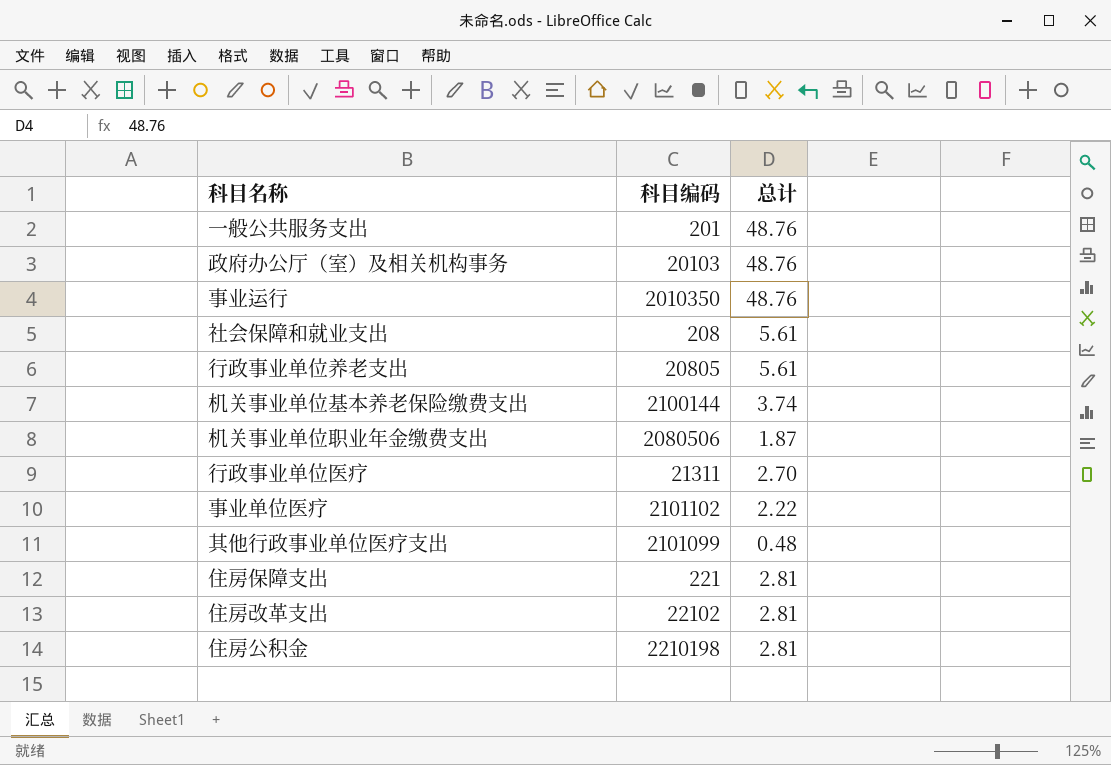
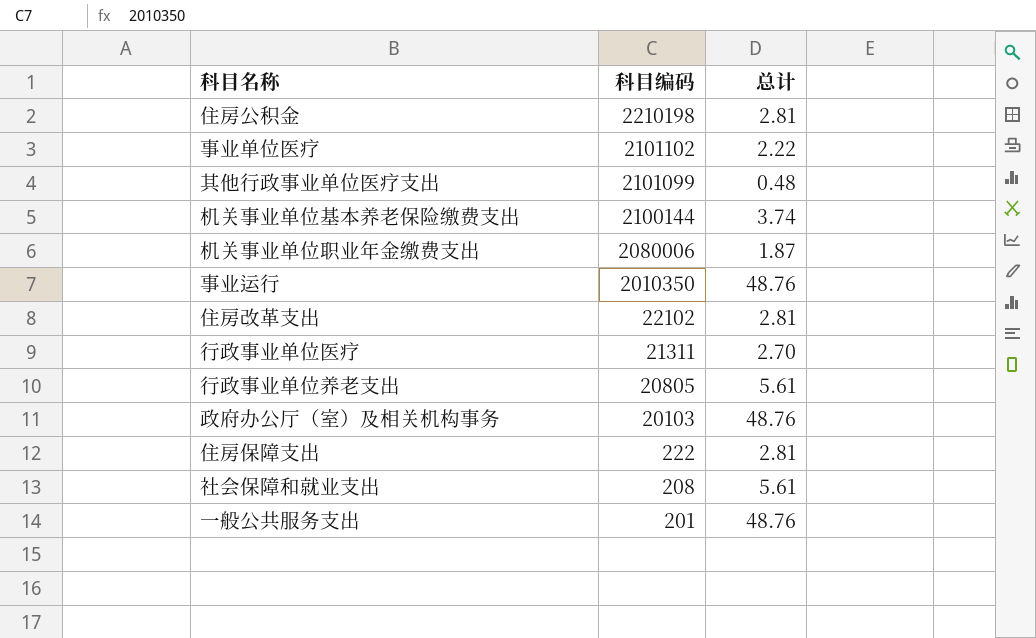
row order: none -> 科目编码 descending
机关事业单位职业年金缴费支出 | 科目编码: 2080506 -> 2080006
住房保障支出 | 科目编码: 221 -> 222

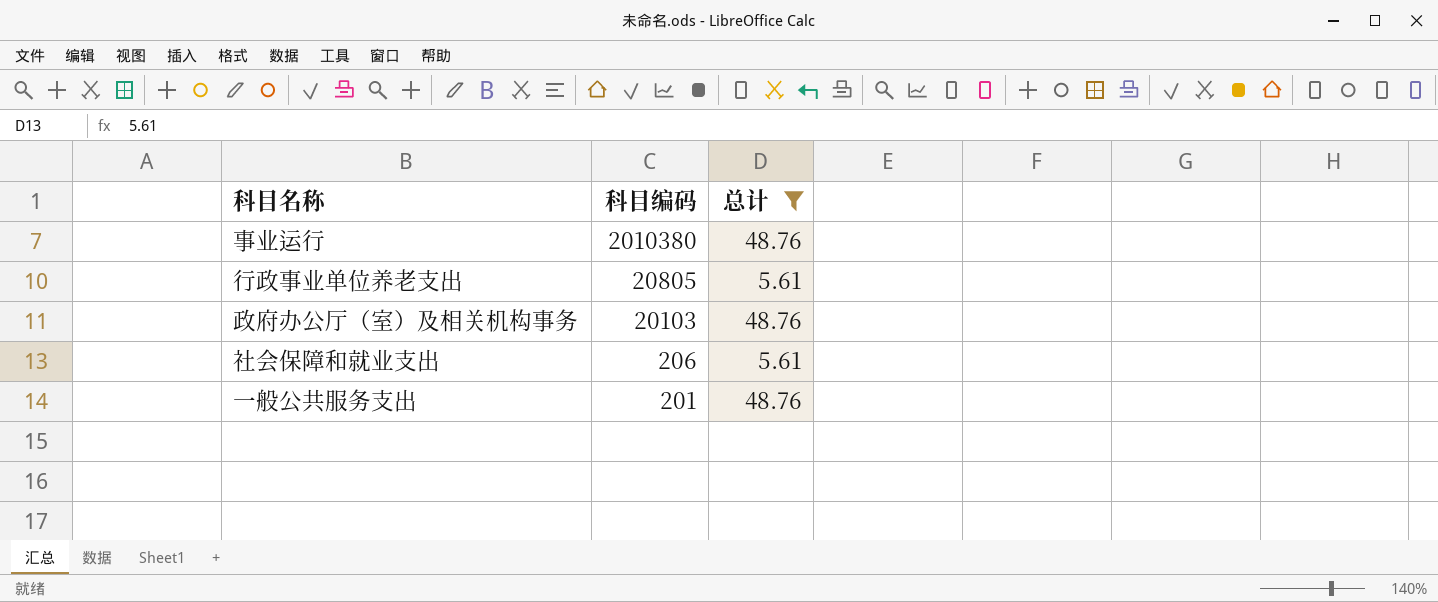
filter: none -> 总计 >= 5.61
事业运行 | 科目编码: 2010350 -> 2010380
社会保障和就业支出 | 科目编码: 208 -> 206

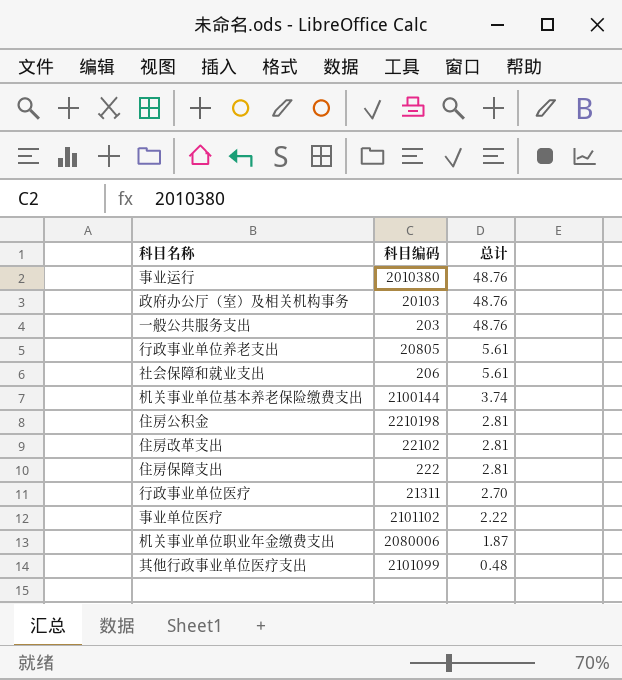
filter: 总计 >= 5.61 -> none
row order: 科目编码 descending -> 总计 descending
一般公共服务支出 | 科目编码: 201 -> 203

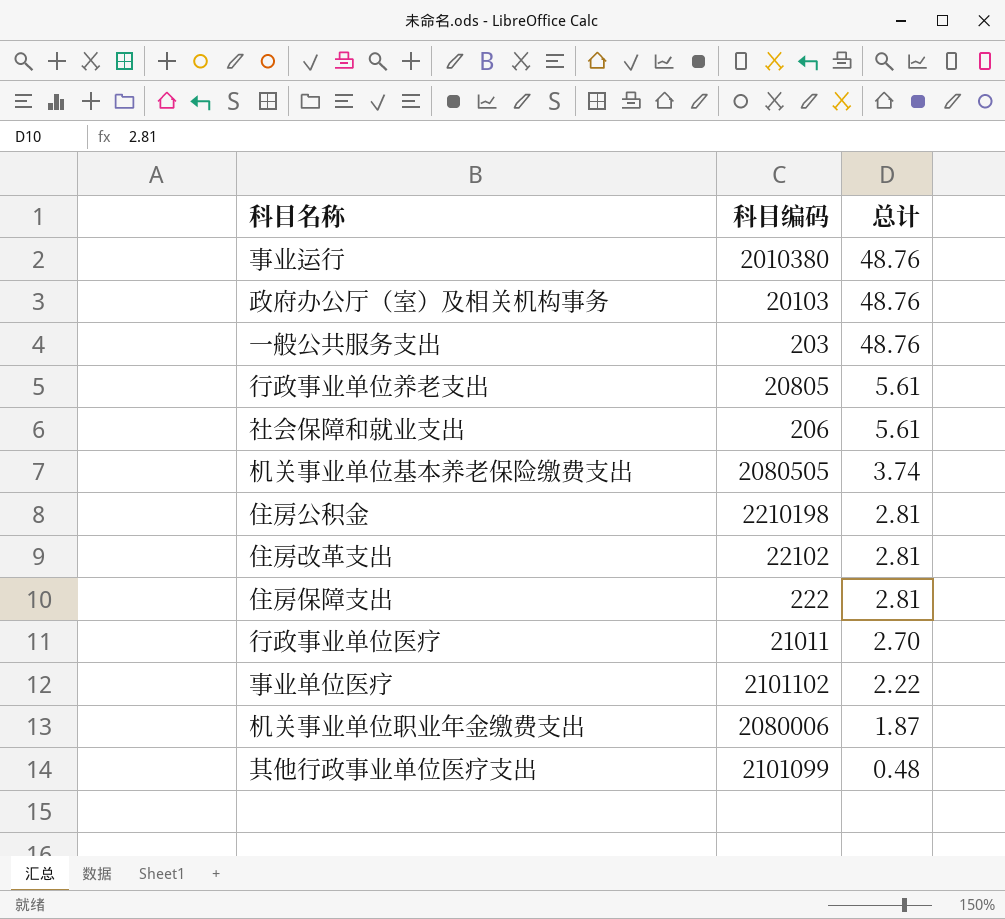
机关事业单位基本养老保险缴费支出 | 科目编码: 2100144 -> 2080505
行政事业单位医疗 | 科目编码: 21311 -> 21011

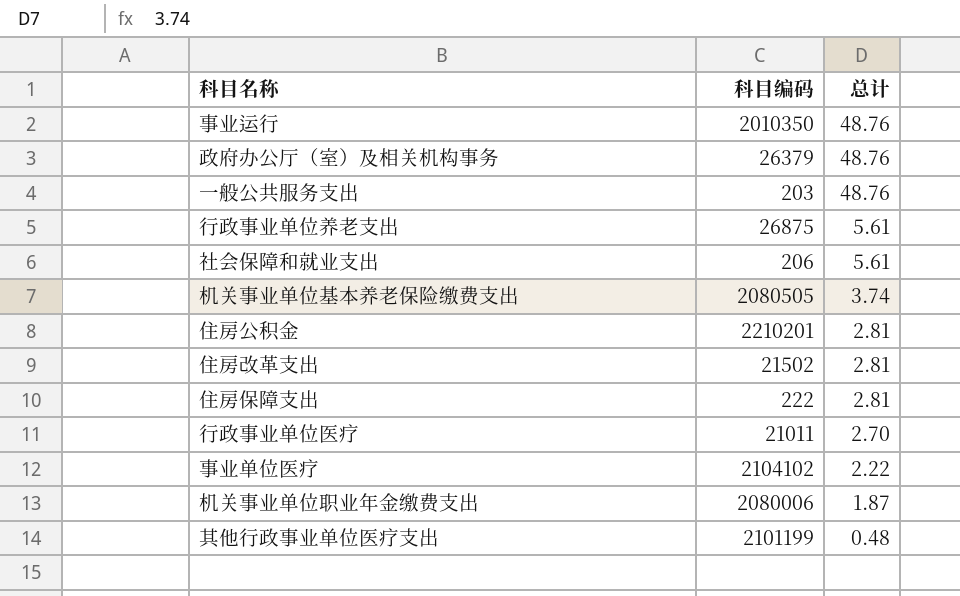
事业运行 | 科目编码: 2010380 -> 2010350
政府办公厅（室）及相关机构事务 | 科目编码: 20103 -> 26379
行政事业单位养老支出 | 科目编码: 20805 -> 26875
住房公积金 | 科目编码: 2210198 -> 2210201
住房改革支出 | 科目编码: 22102 -> 21502
事业单位医疗 | 科目编码: 2101102 -> 2104102
其他行政事业单位医疗支出 | 科目编码: 2101099 -> 2101199

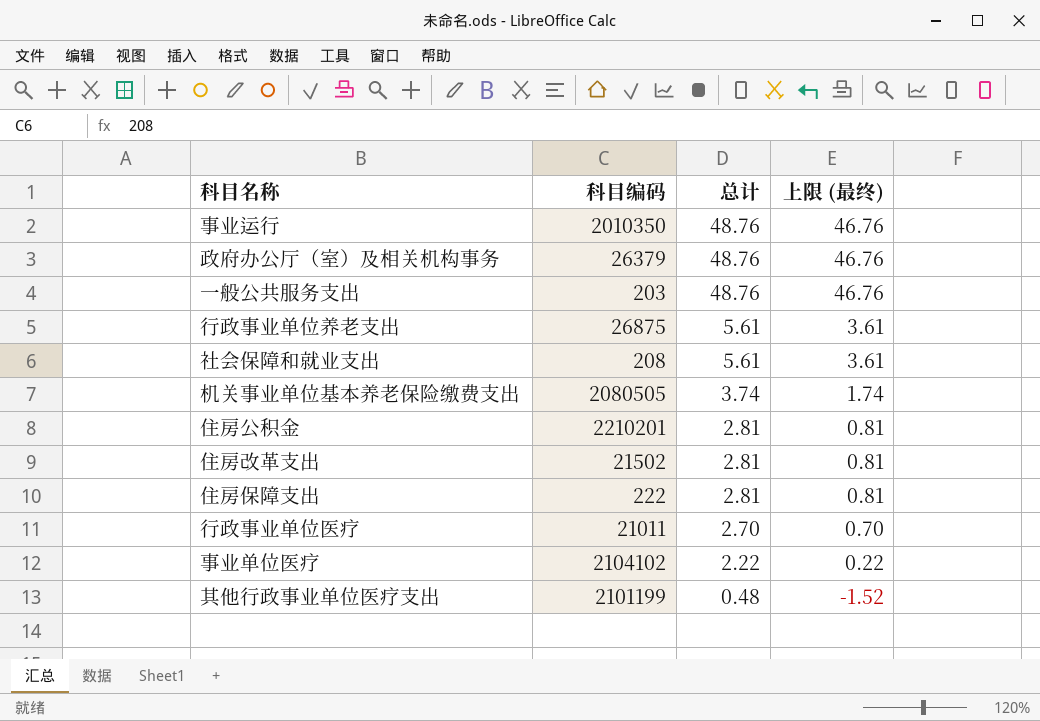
column 上限 (最终) | formula: none -> [总计] - 2
row 机关事业单位职业年金缴费支出: 2080006 | 1.87 -> none
社会保障和就业支出 | 科目编码: 206 -> 208

